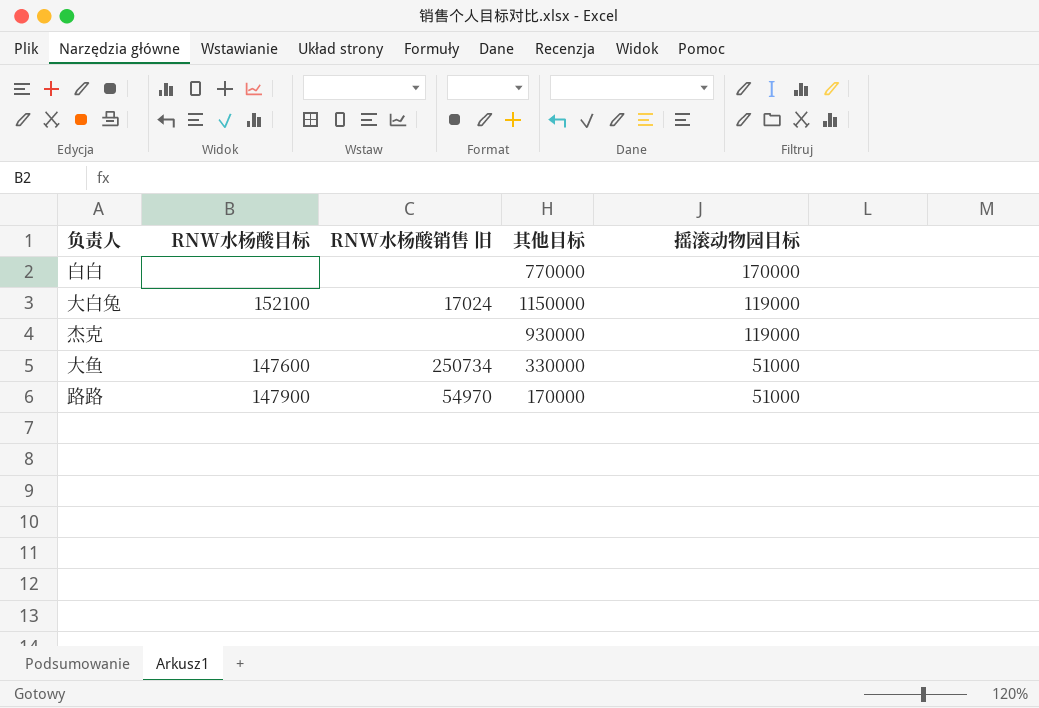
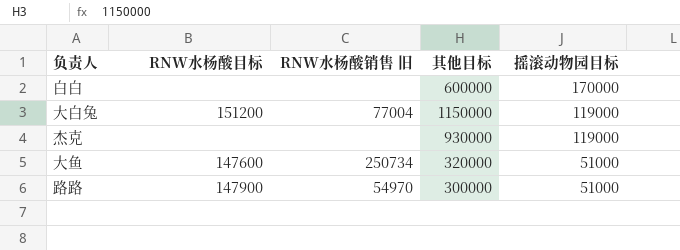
白白 | 其他目标: 770000 -> 600000
大白兔 | RNW水杨酸目标: 152100 -> 151200
大白兔 | RNW水杨酸销售 旧: 17024 -> 77004
大鱼 | 其他目标: 330000 -> 320000
路路 | 其他目标: 170000 -> 300000

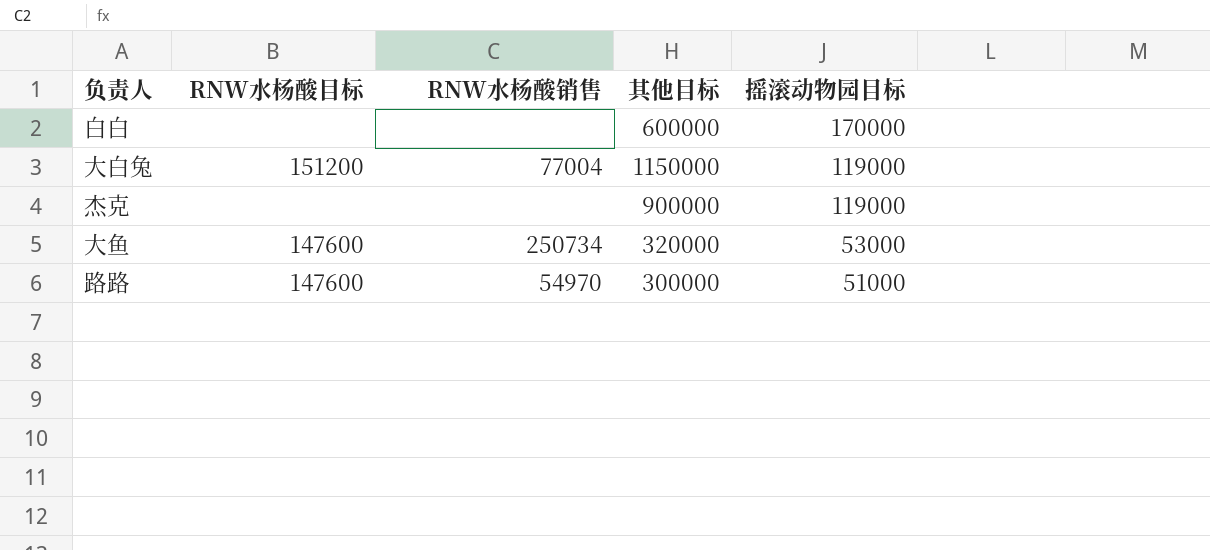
column name: RNW水杨酸销售 旧 -> RNW水杨酸销售
杰克 | 其他目标: 930000 -> 900000
大鱼 | 摇滚动物园目标: 51000 -> 53000
路路 | RNW水杨酸目标: 147900 -> 147600

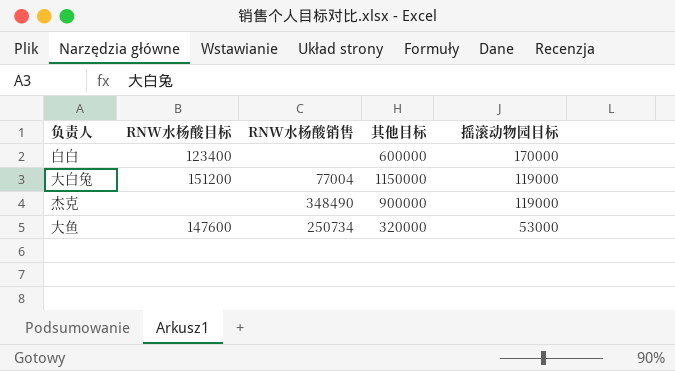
row 路路: 147600 | 54970 | 300000 | 51000 -> none
白白 | RNW水杨酸目标: none -> 123400
杰克 | RNW水杨酸销售: none -> 348490

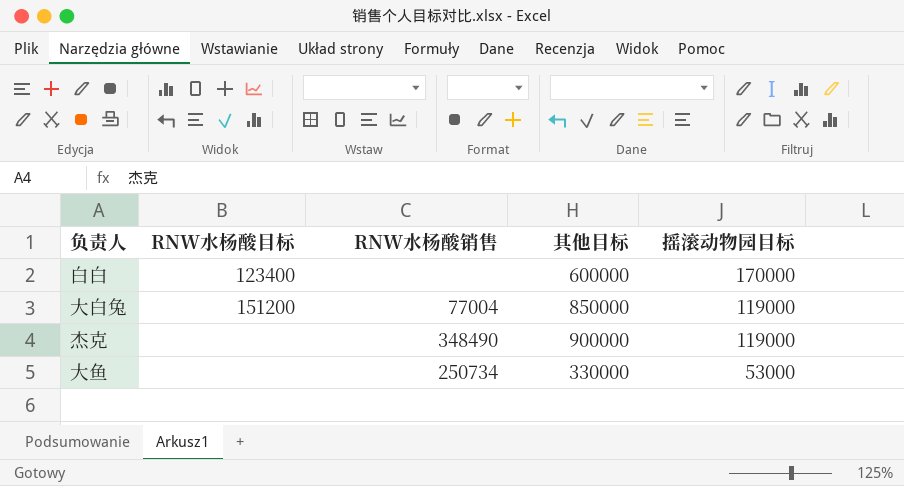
大白兔 | 其他目标: 1150000 -> 850000
大鱼 | RNW水杨酸目标: 147600 -> none
大鱼 | 其他目标: 320000 -> 330000

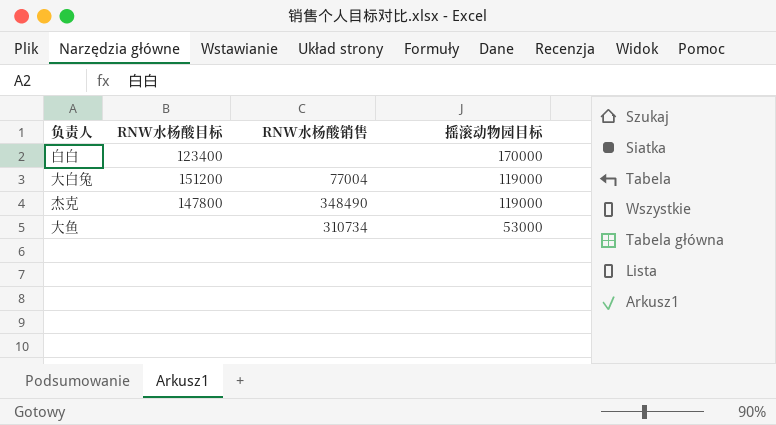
column 其他目标 | position: 4 -> none
杰克 | RNW水杨酸目标: none -> 147800
大鱼 | RNW水杨酸销售: 250734 -> 310734

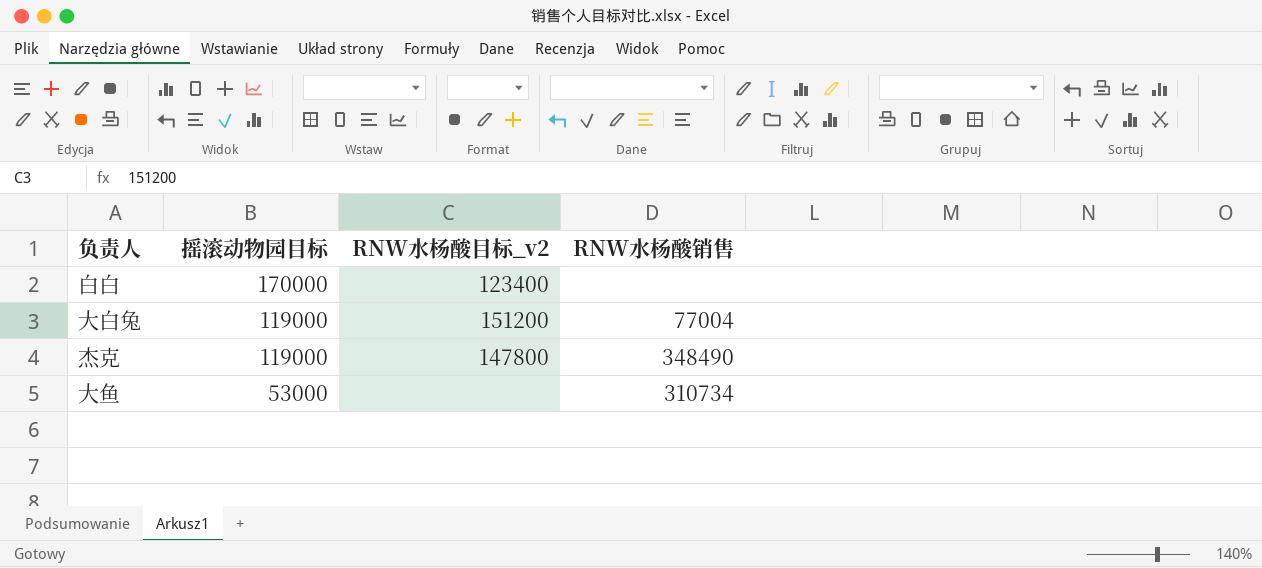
column 摇滚动物园目标 | position: 4 -> 2
column name: RNW水杨酸目标 -> RNW水杨酸目标_v2

